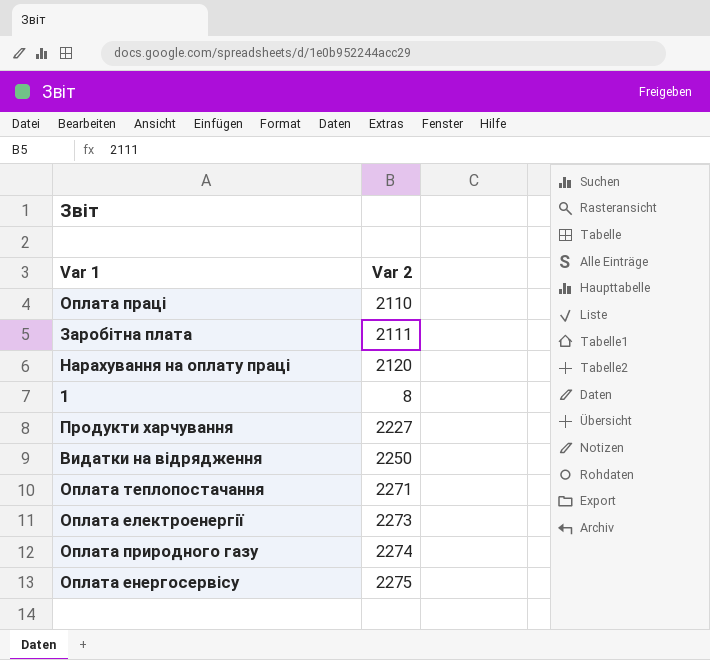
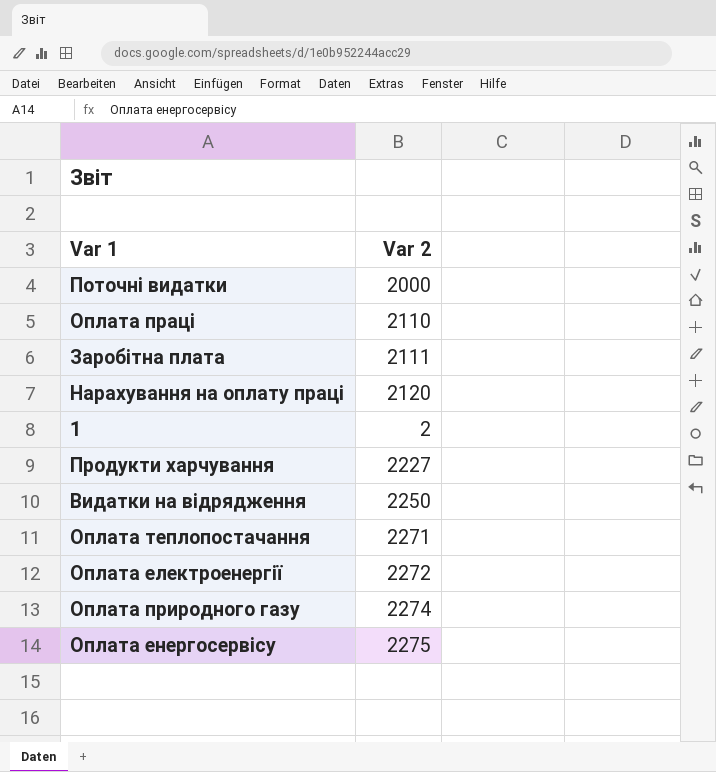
row Поточні видатки: none -> 2000
1 | Var 2: 8 -> 2
Оплата електроенергії | Var 2: 2273 -> 2272

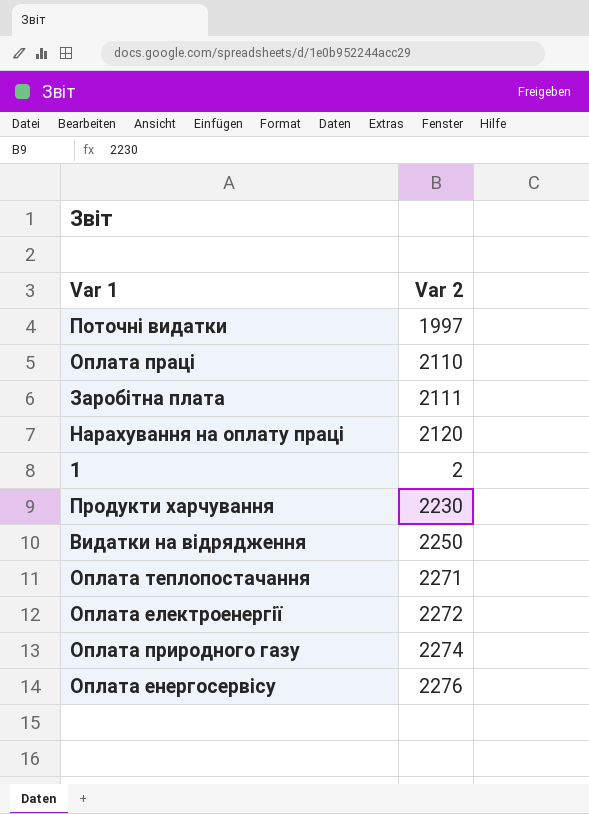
Поточні видатки | Var 2: 2000 -> 1997
Продукти харчування | Var 2: 2227 -> 2230
Оплата енергосервісу | Var 2: 2275 -> 2276

